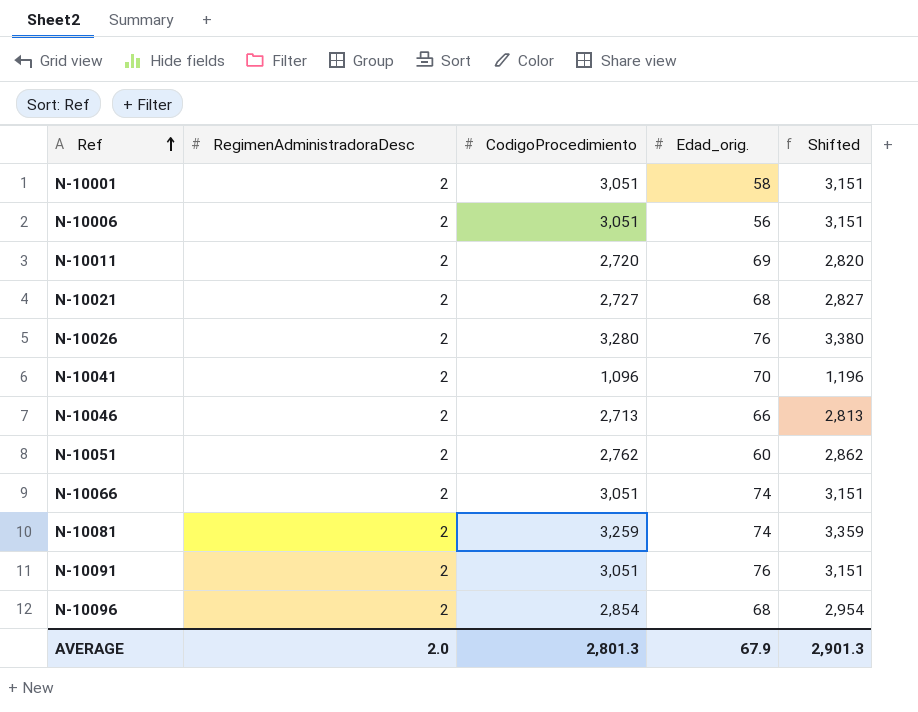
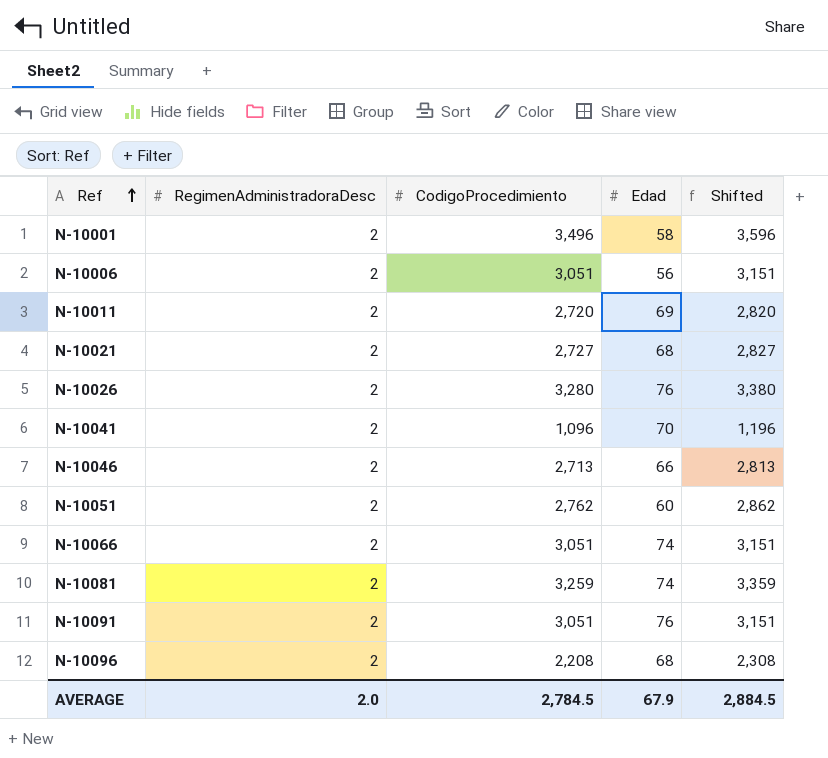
column name: Edad_orig. -> Edad
N-10001 | CodigoProcedimiento: 3,051 -> 3,496
N-10001 | Shifted: 3,151 -> 3,596
N-10096 | CodigoProcedimiento: 2,854 -> 2,208
N-10096 | Shifted: 2,954 -> 2,308
AVERAGE | CodigoProcedimiento: 2,801.3 -> 2,784.5
AVERAGE | Shifted: 2,901.3 -> 2,884.5

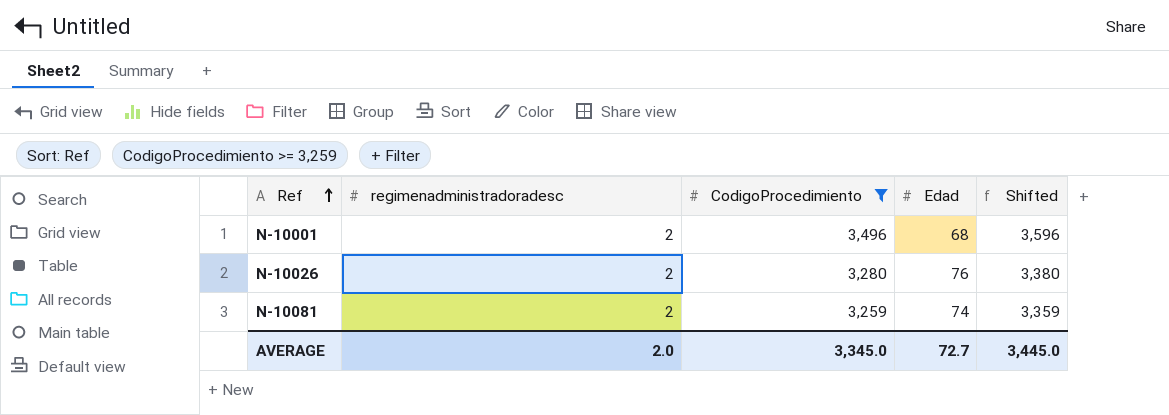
filter: none -> CodigoProcedimiento >= 3,259
column name: RegimenAdministradoraDesc -> regimenadministradoradesc
N-10001 | Edad: 58 -> 68
AVERAGE | CodigoProcedimiento: 2,784.5 -> 3,345.0
AVERAGE | Edad: 67.9 -> 72.7
AVERAGE | Shifted: 2,884.5 -> 3,445.0

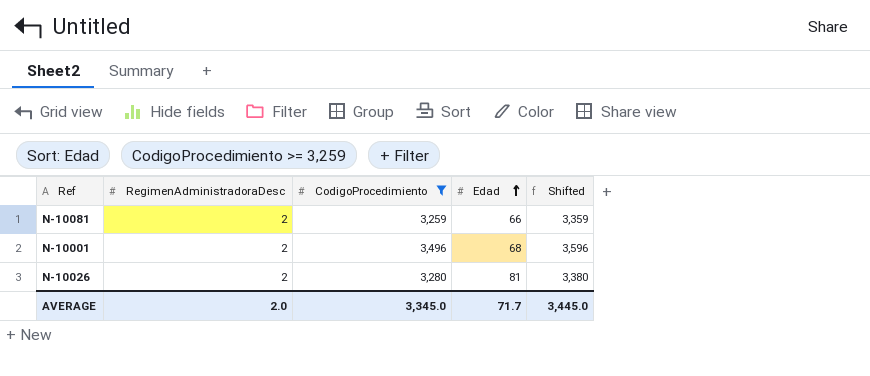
row order: Ref ascending -> Edad ascending
column name: regimenadministradoradesc -> RegimenAdministradoraDesc
N-10081 | Edad: 74 -> 66
N-10026 | Edad: 76 -> 81
AVERAGE | Edad: 72.7 -> 71.7

